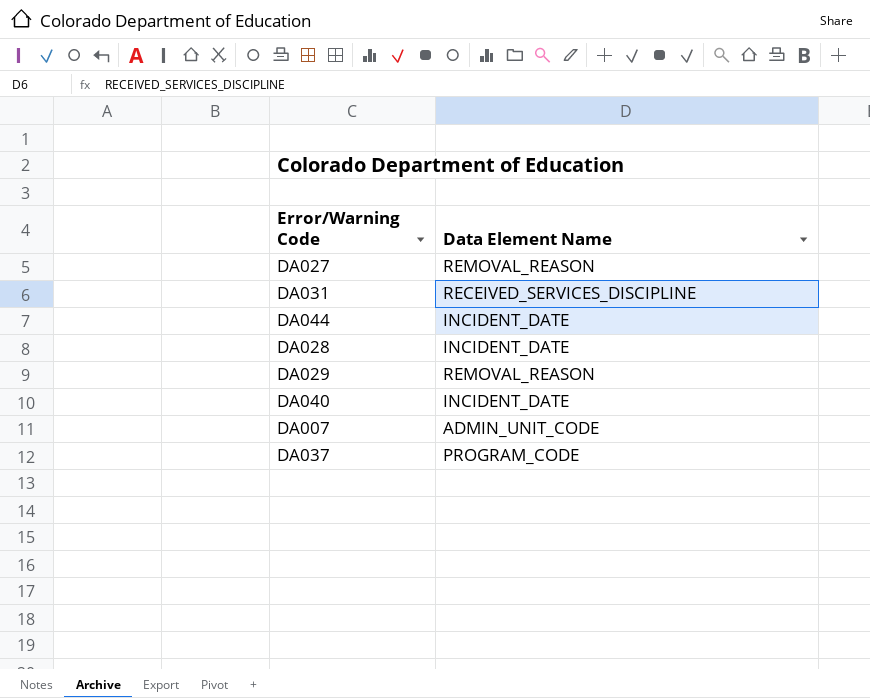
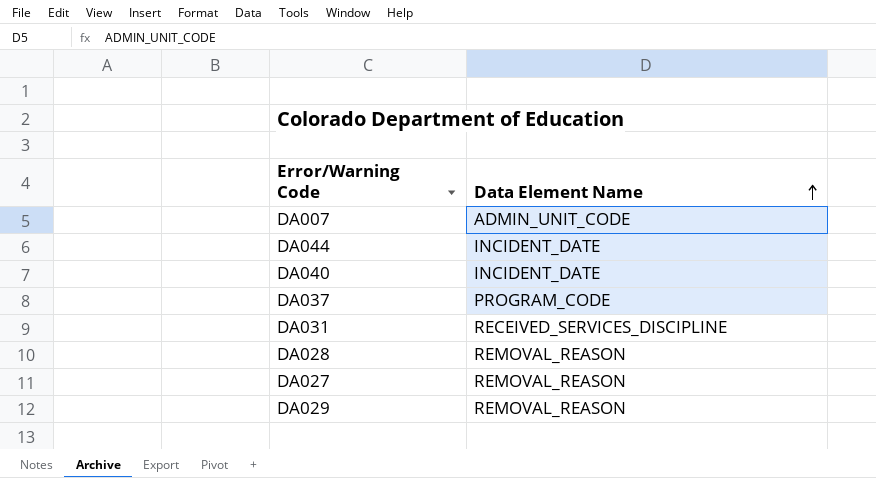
row order: none -> Data Element Name ascending
DA028 | Data Element Name: INCIDENT_DATE -> REMOVAL_REASON

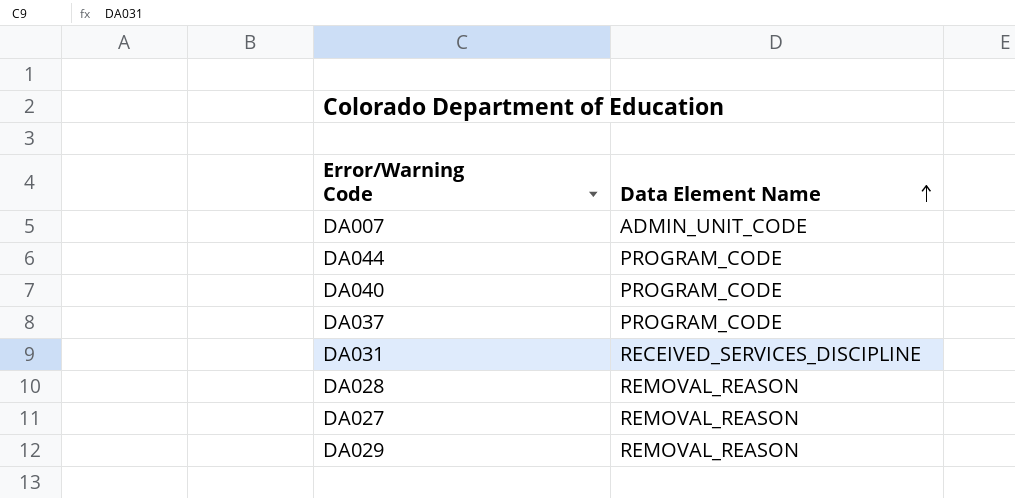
DA044 | Data Element Name: INCIDENT_DATE -> PROGRAM_CODE
DA040 | Data Element Name: INCIDENT_DATE -> PROGRAM_CODE

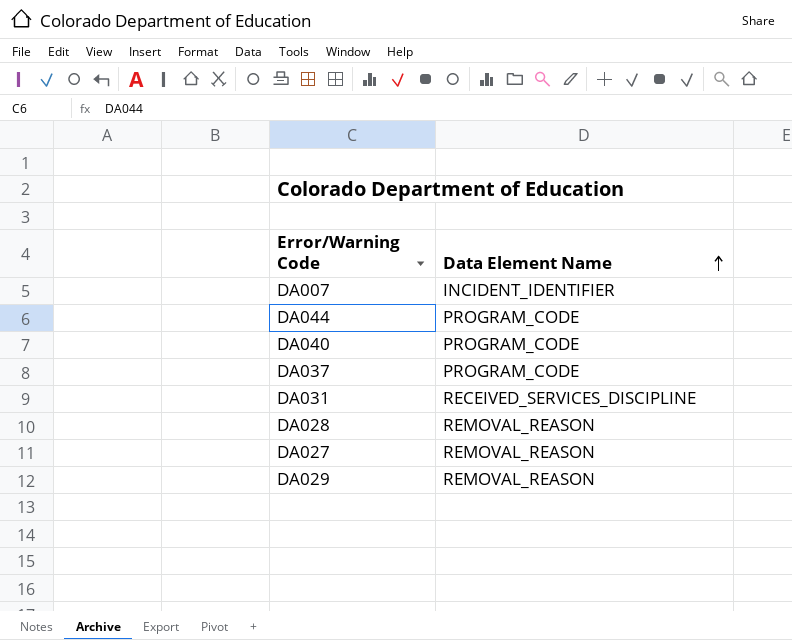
DA007 | Data Element Name: ADMIN_UNIT_CODE -> INCIDENT_IDENTIFIER

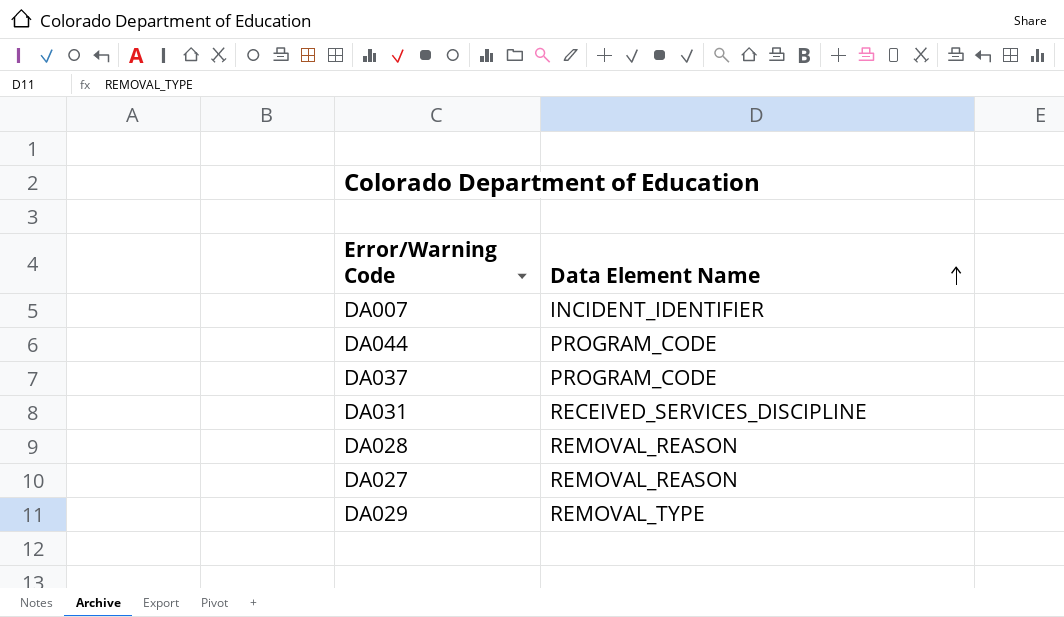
row DA040: PROGRAM_CODE -> none
DA029 | Data Element Name: REMOVAL_REASON -> REMOVAL_TYPE

